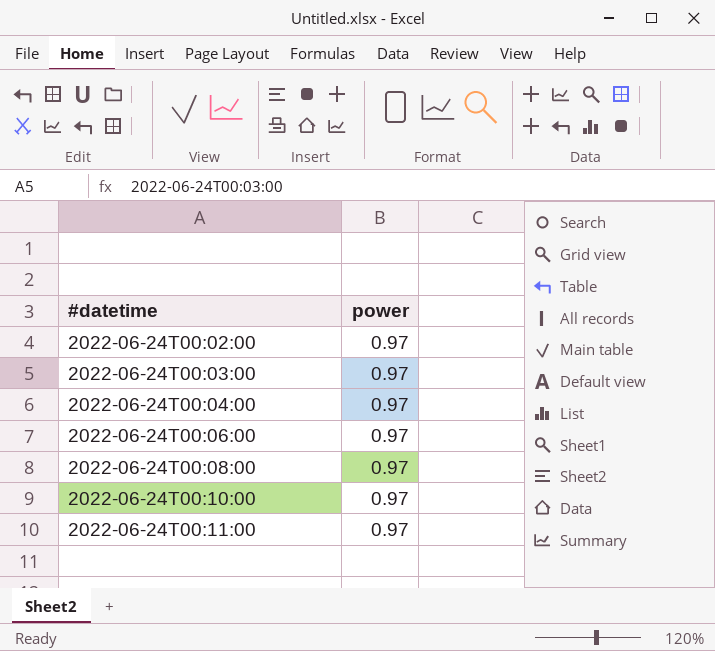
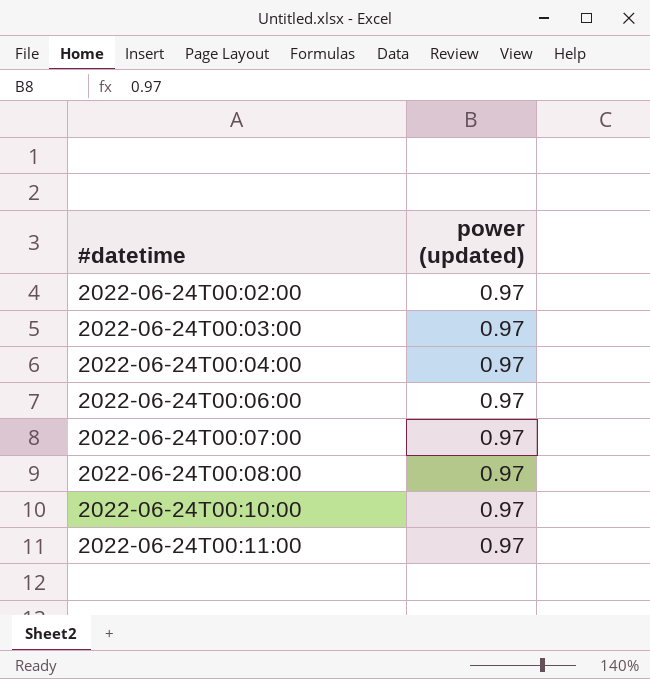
column name: power -> power (updated)
row 2022-06-24T00:07:00: none -> 0.97

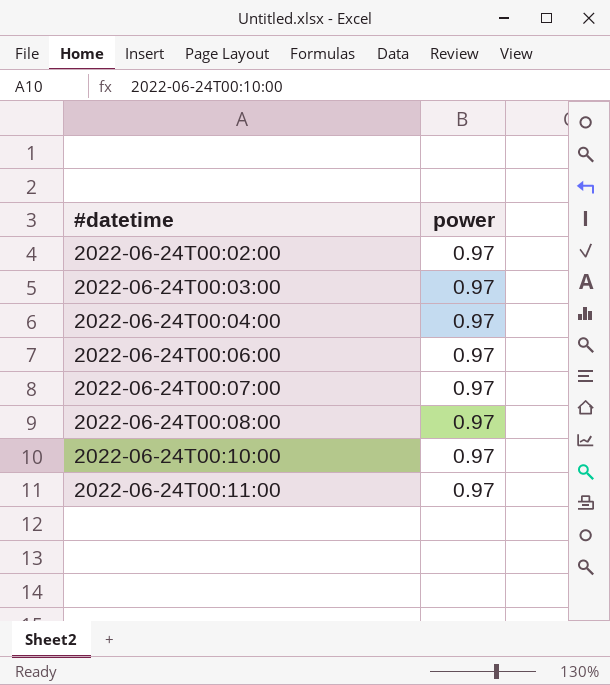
column name: power (updated) -> power

